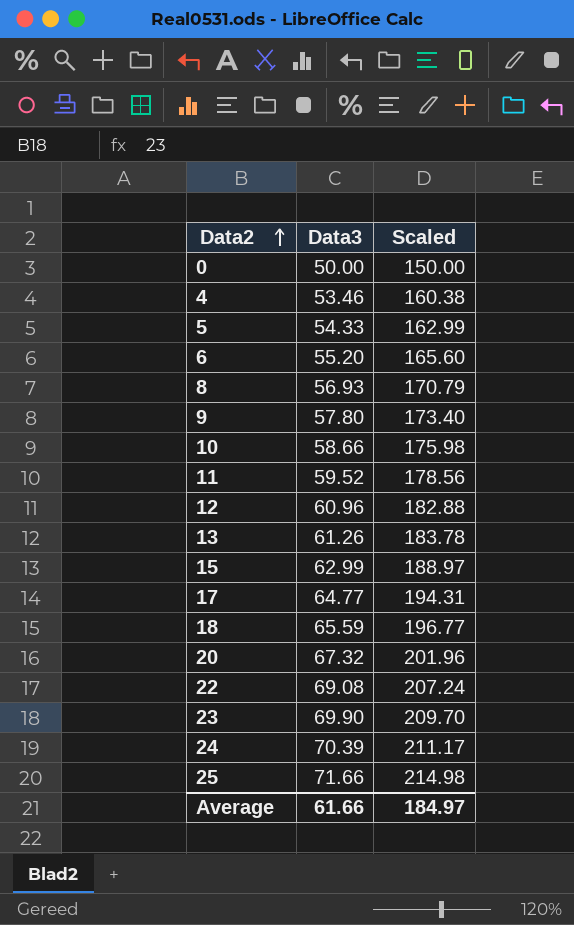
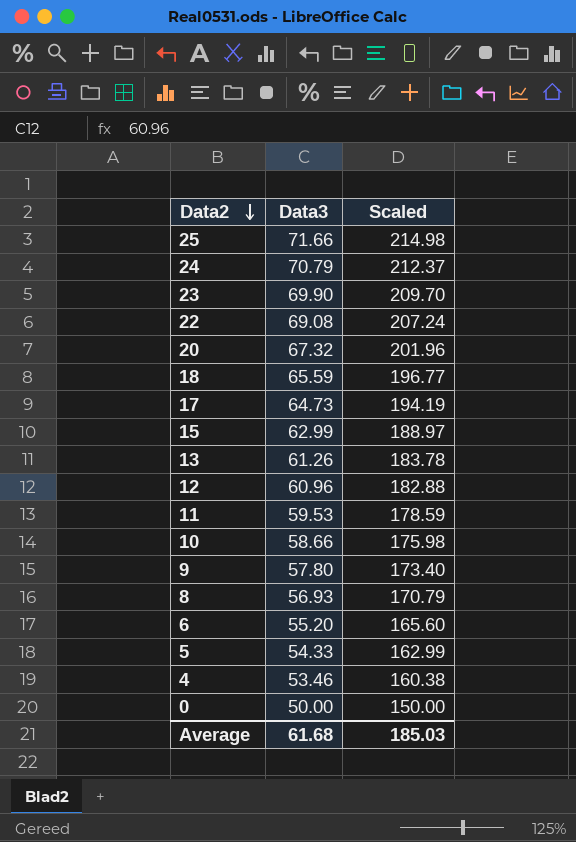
row order: Data2 ascending -> Data2 descending
24 | Data3: 70.39 -> 70.79
24 | Scaled: 211.17 -> 212.37
17 | Data3: 64.77 -> 64.73
17 | Scaled: 194.31 -> 194.19
11 | Data3: 59.52 -> 59.53
11 | Scaled: 178.56 -> 178.59
Average | Data3: 61.66 -> 61.68
Average | Scaled: 184.97 -> 185.03

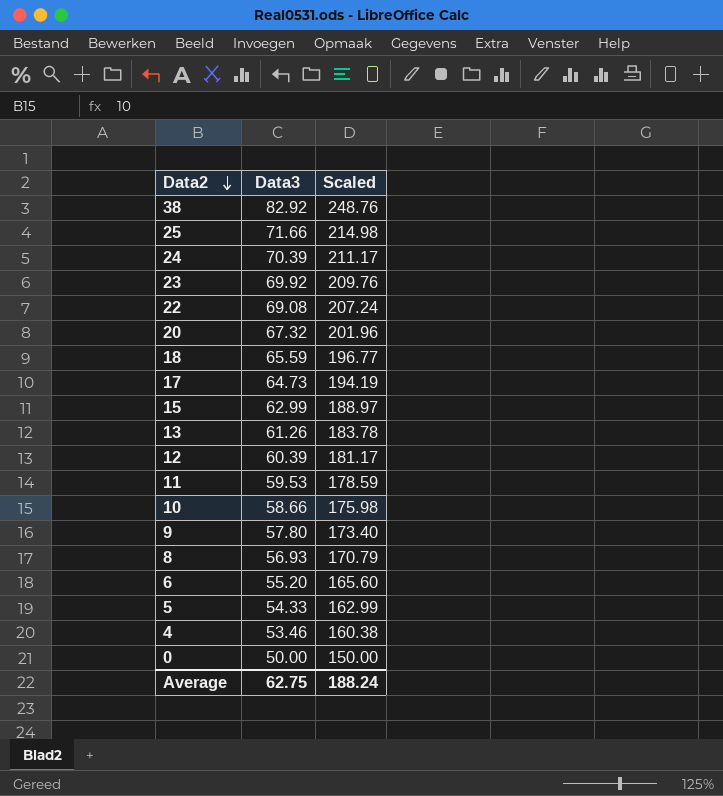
row 38: none -> 82.92 | 248.76
24 | Data3: 70.79 -> 70.39
24 | Scaled: 212.37 -> 211.17
23 | Data3: 69.90 -> 69.92
23 | Scaled: 209.70 -> 209.76
12 | Data3: 60.96 -> 60.39
12 | Scaled: 182.88 -> 181.17
Average | Data3: 61.68 -> 62.75
Average | Scaled: 185.03 -> 188.24

